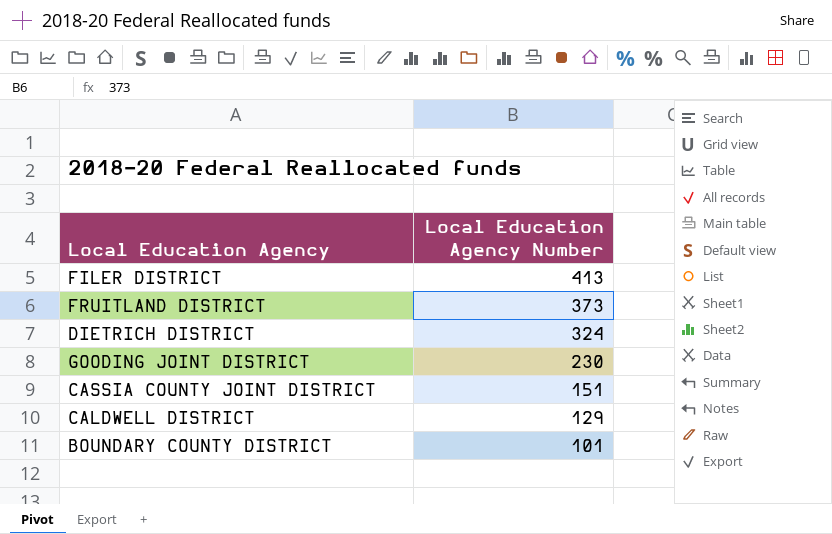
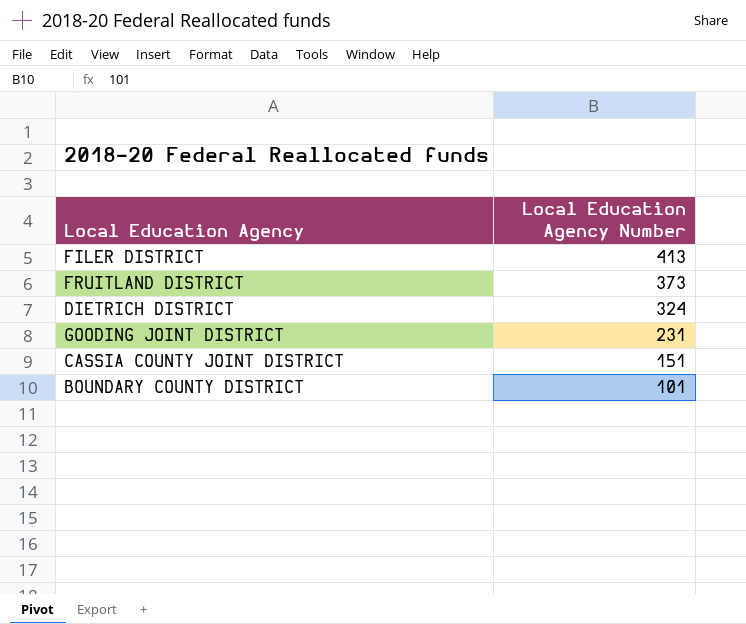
row CALDWELL DISTRICT: 129 -> none
GOODING JOINT DISTRICT | Local Education Agency Number: 230 -> 231

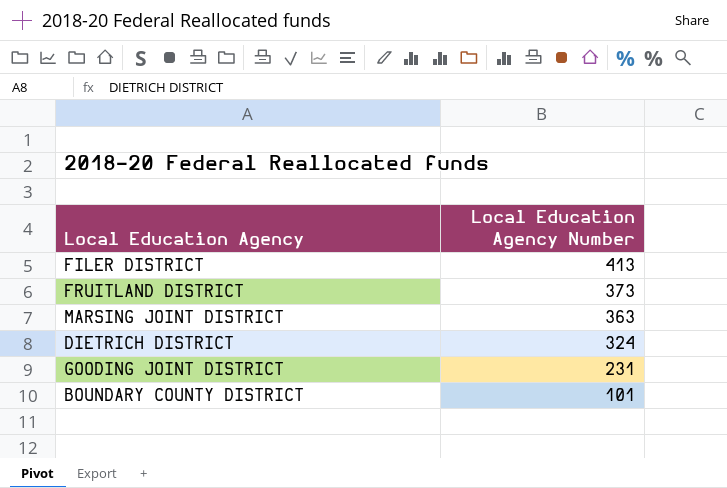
row CASSIA COUNTY JOINT DISTRICT: 151 -> none
row MARSING JOINT DISTRICT: none -> 363

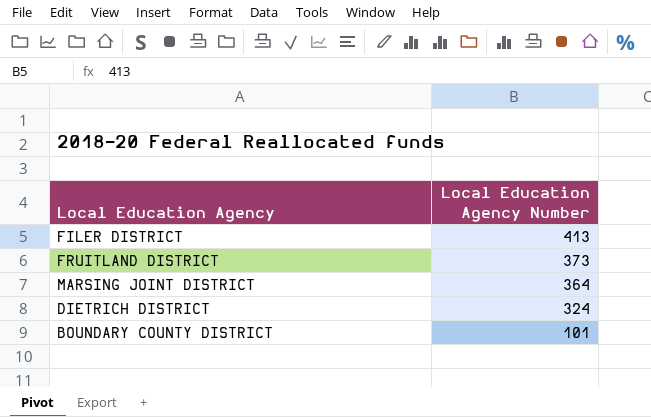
row GOODING JOINT DISTRICT: 231 -> none
MARSING JOINT DISTRICT | Local Education Agency Number: 363 -> 364

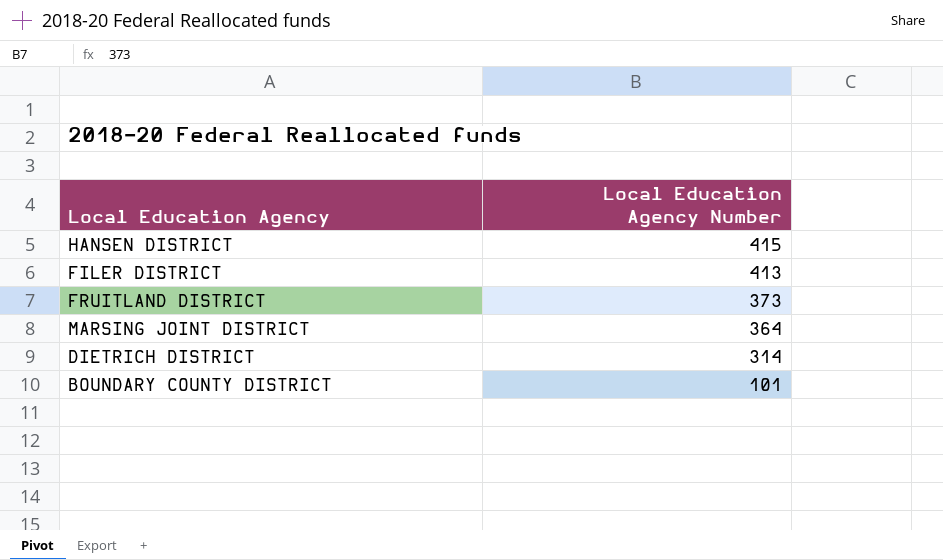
row HANSEN DISTRICT: none -> 415
DIETRICH DISTRICT | Local Education Agency Number: 324 -> 314

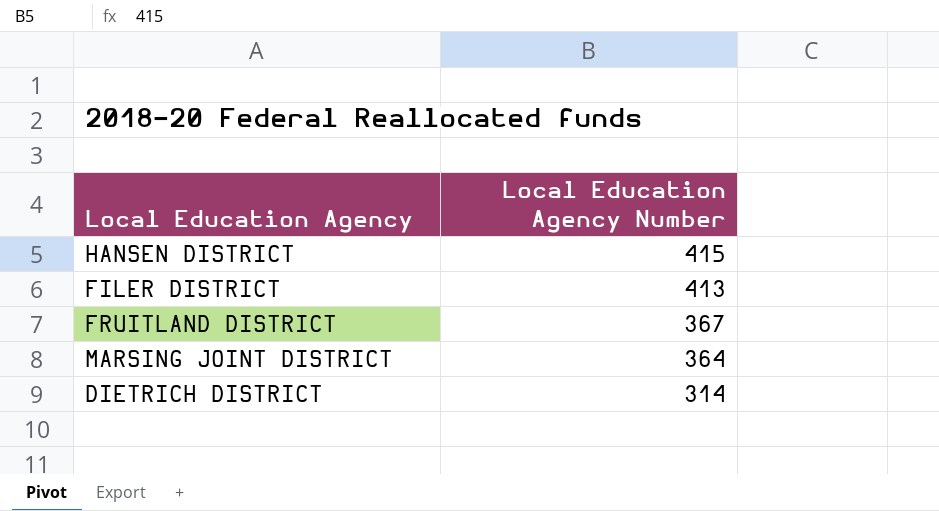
row BOUNDARY COUNTY DISTRICT: 101 -> none
FRUITLAND DISTRICT | Local Education Agency Number: 373 -> 367

